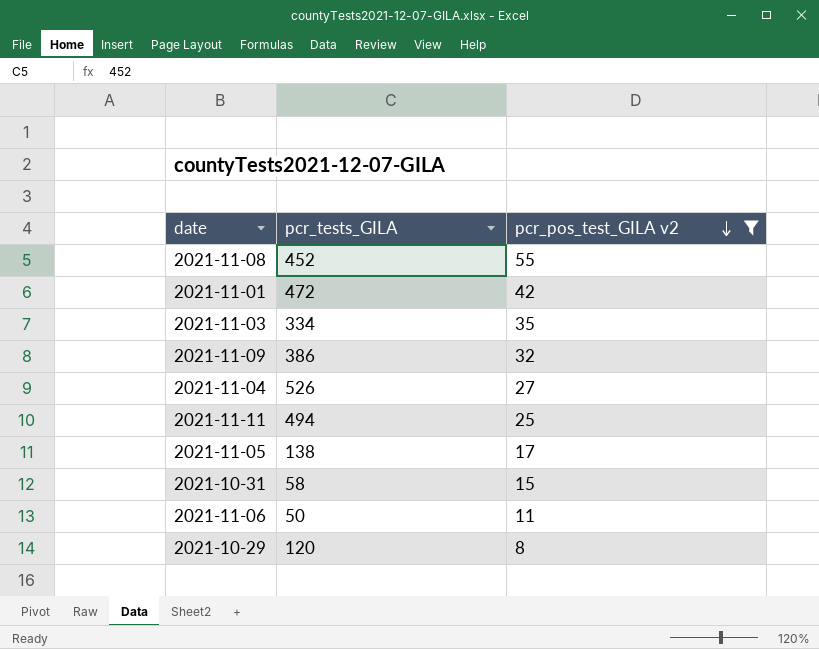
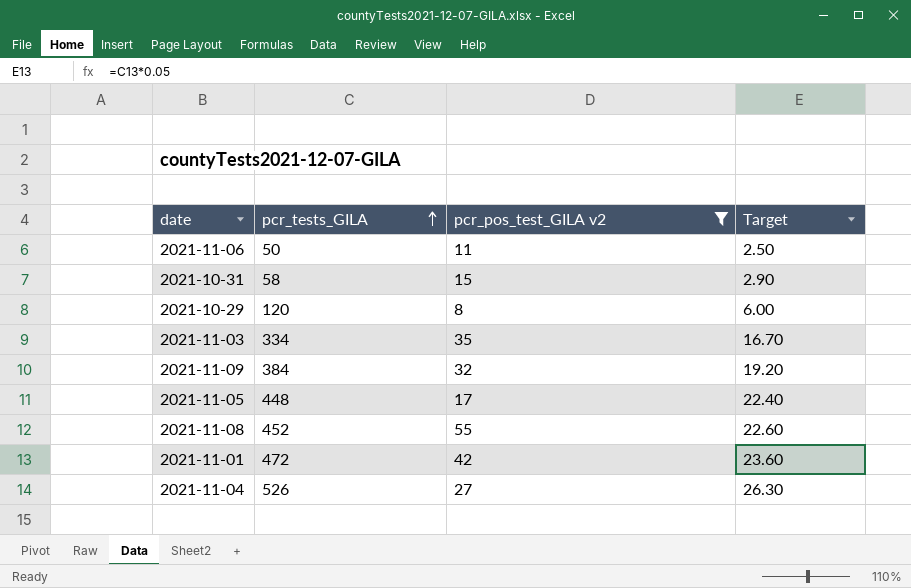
row order: pcr_pos_test_GILA v2 descending -> pcr_tests_GILA ascending
column Target | formula: none -> [pcr_tests_GILA] * 0.05
row 2021-11-11: 494 | 25 -> none
2021-11-09 | pcr_tests_GILA: 386 -> 384
2021-11-05 | pcr_tests_GILA: 138 -> 448

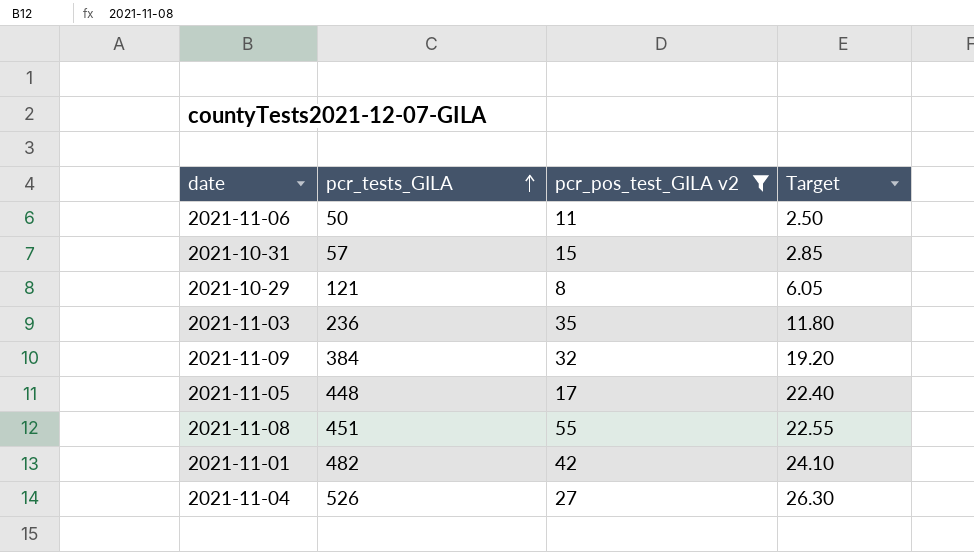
2021-10-31 | pcr_tests_GILA: 58 -> 57
2021-10-31 | Target: 2.90 -> 2.85
2021-10-29 | pcr_tests_GILA: 120 -> 121
2021-10-29 | Target: 6.00 -> 6.05
2021-11-03 | pcr_tests_GILA: 334 -> 236
2021-11-03 | Target: 16.70 -> 11.80
2021-11-08 | pcr_tests_GILA: 452 -> 451
2021-11-08 | Target: 22.60 -> 22.55
2021-11-01 | pcr_tests_GILA: 472 -> 482
2021-11-01 | Target: 23.60 -> 24.10

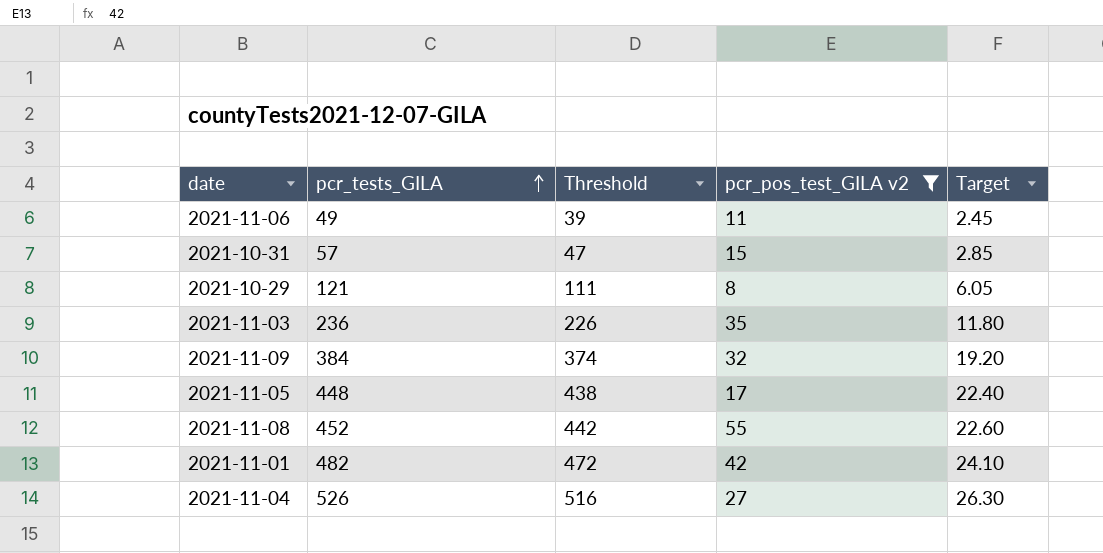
column Threshold | formula: none -> [pcr_tests_GILA] - 10
2021-11-06 | pcr_tests_GILA: 50 -> 49
2021-11-06 | Target: 2.50 -> 2.45
2021-11-08 | pcr_tests_GILA: 451 -> 452
2021-11-08 | Target: 22.55 -> 22.60

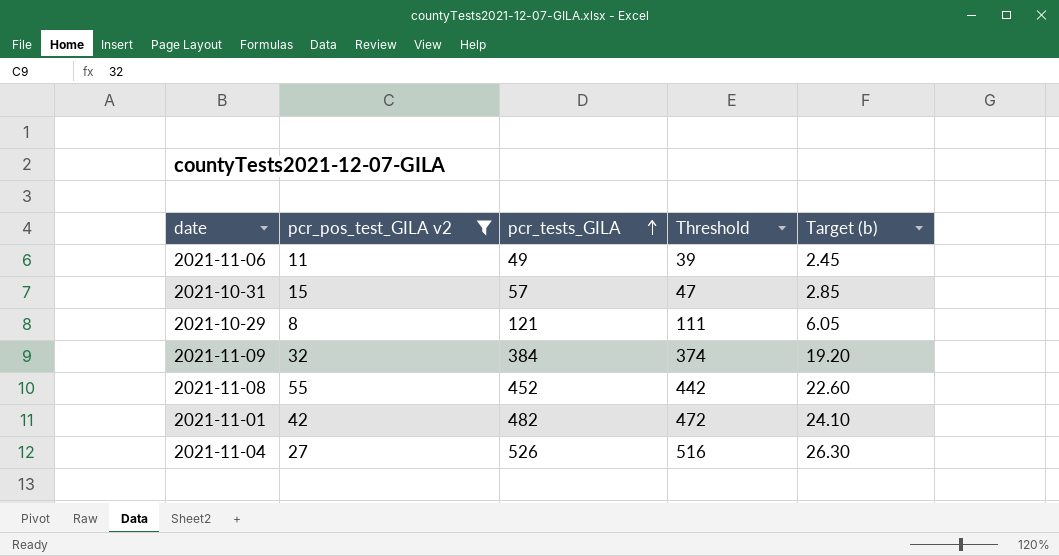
column pcr_pos_test_GILA v2 | position: 4 -> 2
column name: Target -> Target (b)
row 2021-11-03: 236 | 226 | 35 | 11.80 -> none
row 2021-11-05: 448 | 438 | 17 | 22.40 -> none

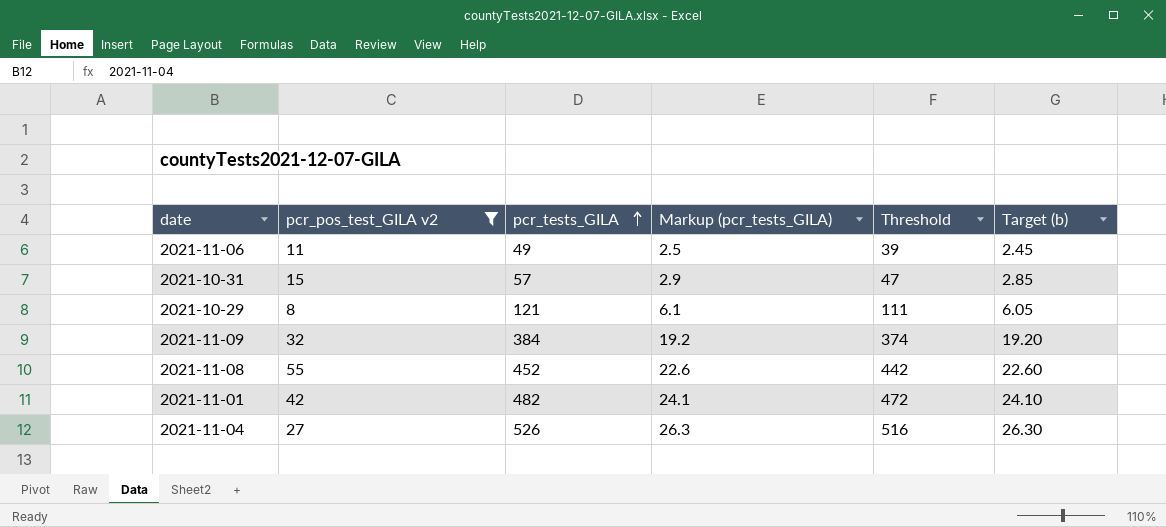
column Markup (pcr_tests_GILA) | formula: none -> [pcr_tests_GILA] * 0.05

